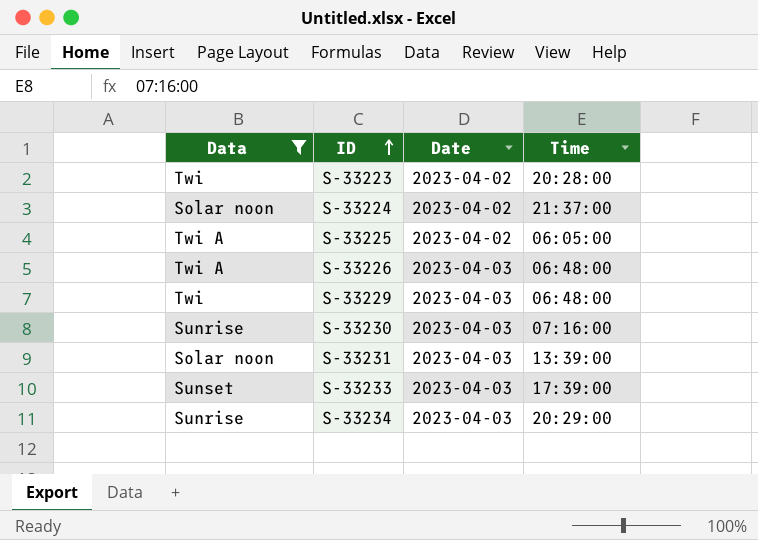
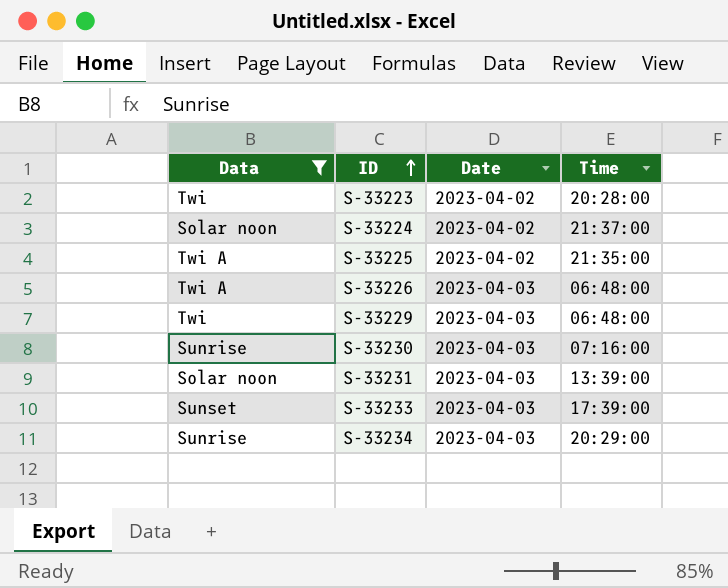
S-33225 | Time: 06:05:00 -> 21:35:00

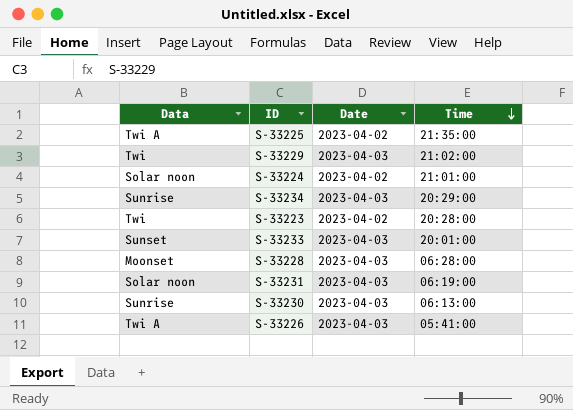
filter: Data != Moonset -> none
row order: ID ascending -> Time descending
S-33229 | Time: 06:48:00 -> 21:02:00
S-33224 | Time: 21:37:00 -> 21:01:00
S-33233 | Time: 17:39:00 -> 20:01:00
S-33231 | Time: 13:39:00 -> 06:19:00
S-33230 | Time: 07:16:00 -> 06:13:00
S-33226 | Time: 06:48:00 -> 05:41:00

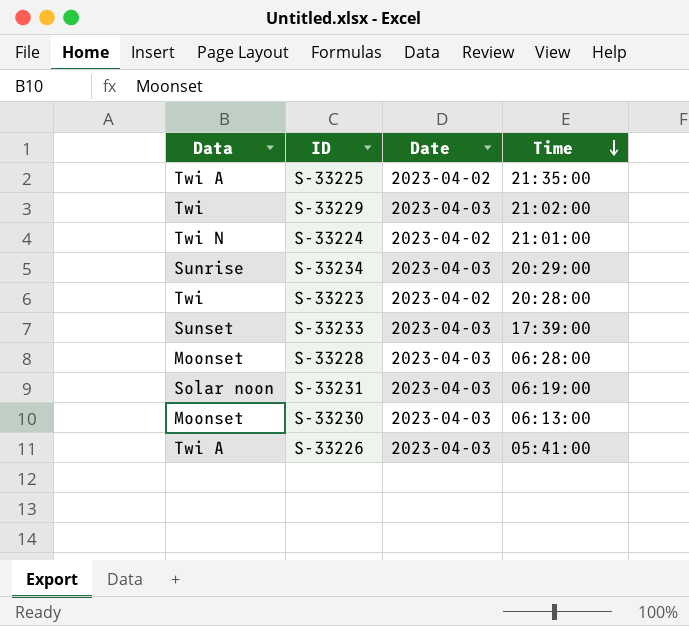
S-33224 | Data: Solar noon -> Twi N
S-33233 | Time: 20:01:00 -> 17:39:00
S-33230 | Data: Sunrise -> Moonset

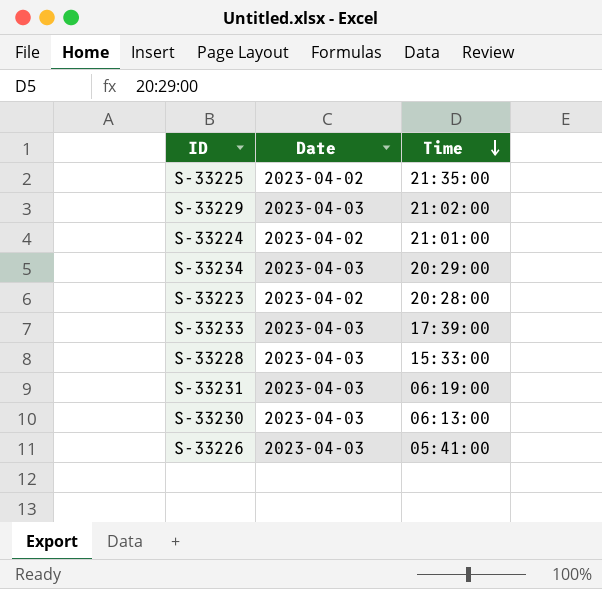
column Data | position: 1 -> none
S-33228 | Time: 06:28:00 -> 15:33:00

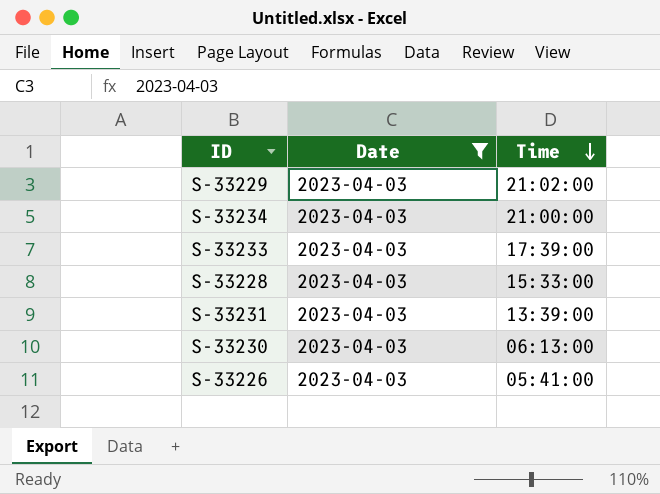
filter: none -> Date = 2023-04-03
S-33234 | Time: 20:29:00 -> 21:00:00
S-33231 | Time: 06:19:00 -> 13:39:00

